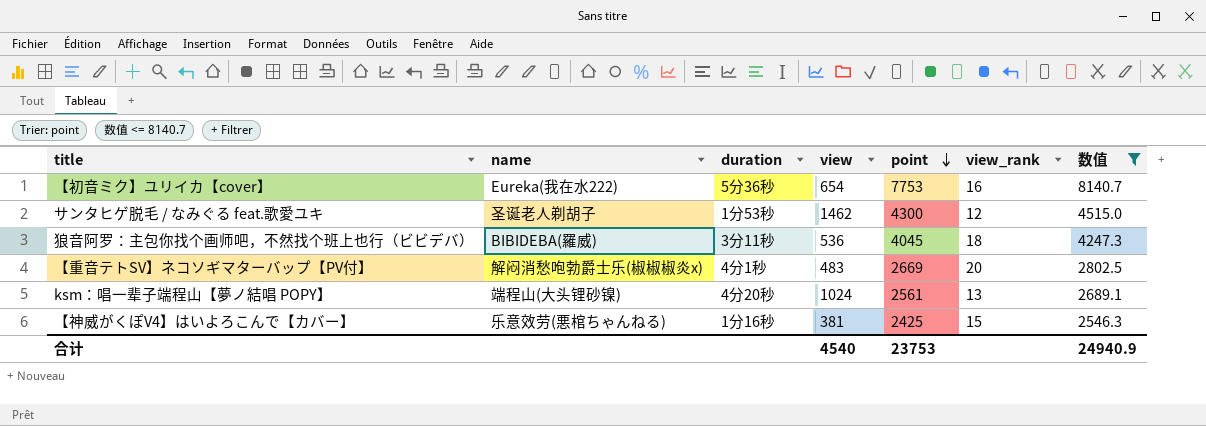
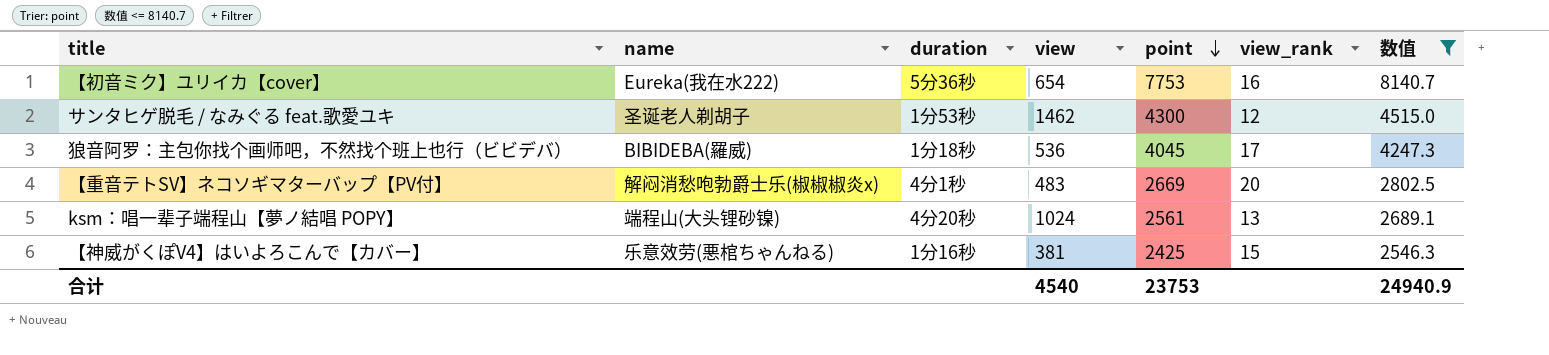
狼音阿罗：主包你找个画师吧，不然找个班上也行（ビビデバ） | duration: 3分11秒 -> 1分18秒
狼音阿罗：主包你找个画师吧，不然找个班上也行（ビビデバ） | view_rank: 18 -> 17

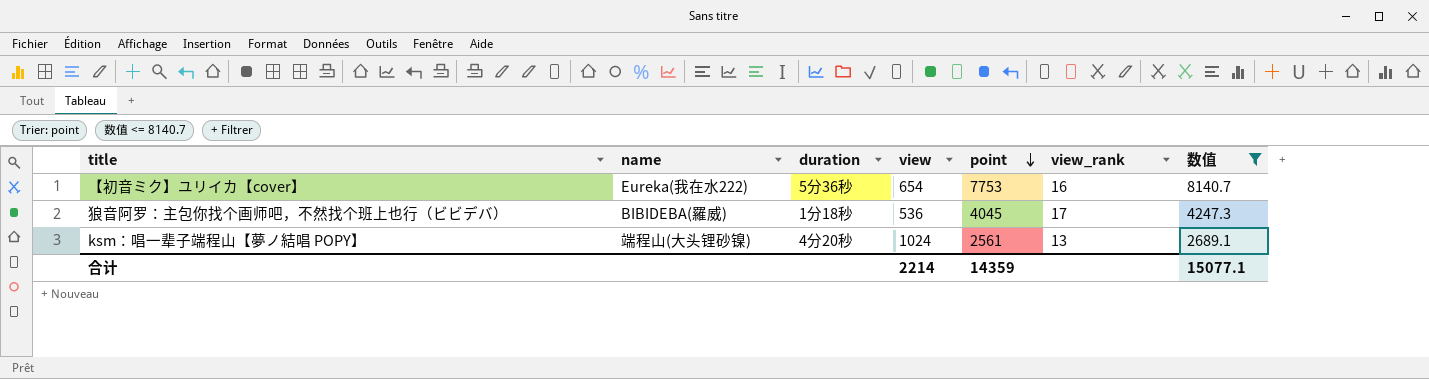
row サンタヒゲ脱毛 / なみぐる feat.歌愛ユキ: 圣诞老人剃胡子 | 1分53秒 | 1462 | 4300 | 12 | 4515.0 -> none
row 【重音テトSV】ネコソギマターバップ【PV付】: 解闷消愁咆勃爵士乐(椒椒椒炎x) | 4分1秒 | 483 | 2669 | 20 | 2802.5 -> none
row 【神威がくぽV4】はいよろこんで【カバー】: 乐意效劳(悪棺ちゃんねる) | 1分16秒 | 381 | 2425 | 15 | 2546.3 -> none
合计 | view: 4540 -> 2214
合计 | point: 23753 -> 14359
合计 | 数值: 24940.9 -> 15077.1

